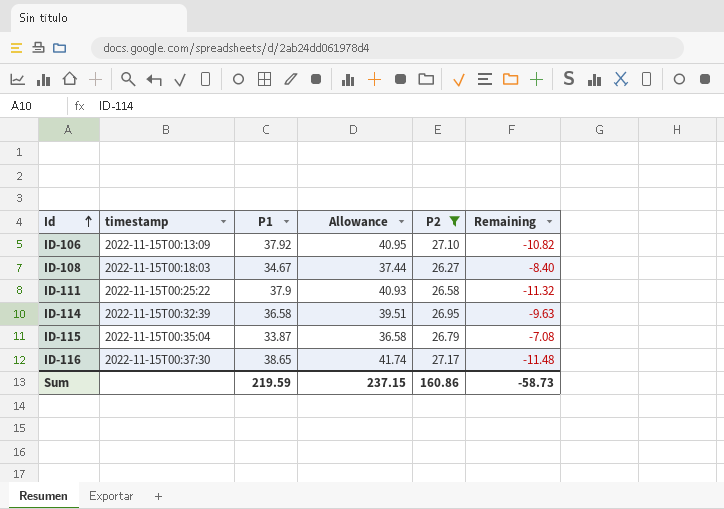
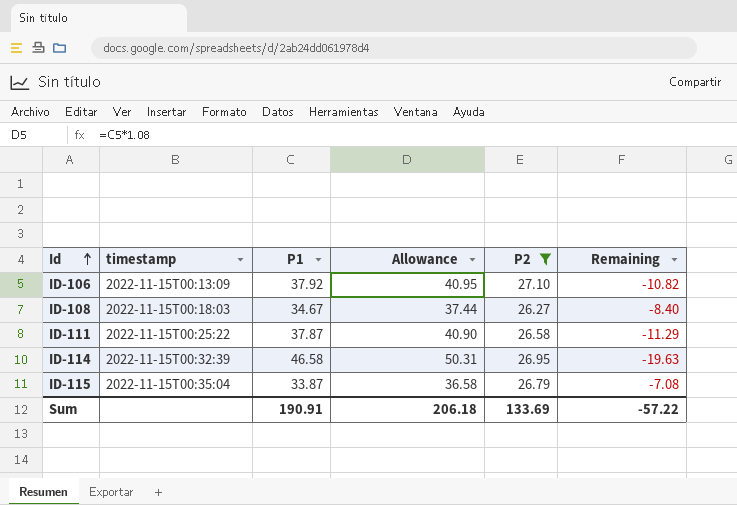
row ID-116: 2022-11-15T00:37:30 | 38.65 | 41.74 | 27.17 | -11.48 -> none
ID-111 | P1: 37.9 -> 37.87
ID-111 | Allowance: 40.93 -> 40.90
ID-111 | Remaining: -11.32 -> -11.29
ID-114 | P1: 36.58 -> 46.58
ID-114 | Allowance: 39.51 -> 50.31
ID-114 | Remaining: -9.63 -> -19.63
Sum | P1: 219.59 -> 190.91
Sum | Allowance: 237.15 -> 206.18
Sum | P2: 160.86 -> 133.69
Sum | Remaining: -58.73 -> -57.22

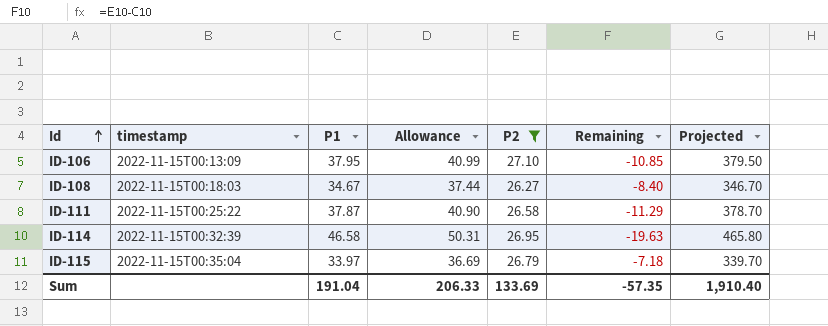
column Projected | formula: none -> [P1] * 10
ID-106 | P1: 37.92 -> 37.95
ID-106 | Allowance: 40.95 -> 40.99
ID-106 | Remaining: -10.82 -> -10.85
ID-115 | P1: 33.87 -> 33.97
ID-115 | Allowance: 36.58 -> 36.69
ID-115 | Remaining: -7.08 -> -7.18
Sum | P1: 190.91 -> 191.04
Sum | Allowance: 206.18 -> 206.33
Sum | Remaining: -57.22 -> -57.35

